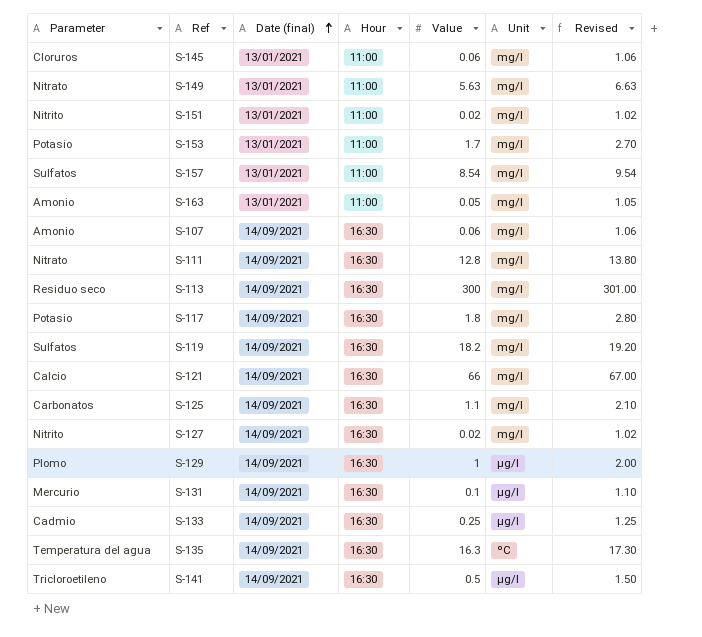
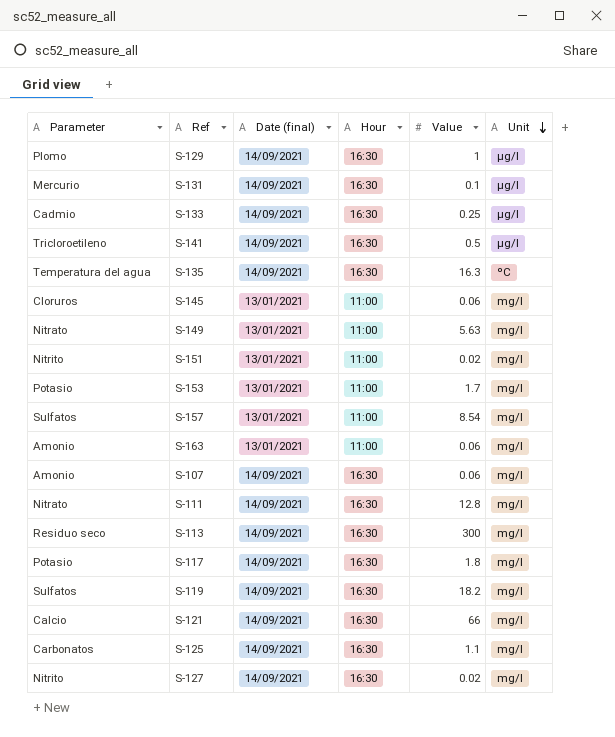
row order: Date (final) ascending -> Unit descending
column Revised | formula: [Value] + 1 -> none
S-163 | Value: 0.05 -> 0.06

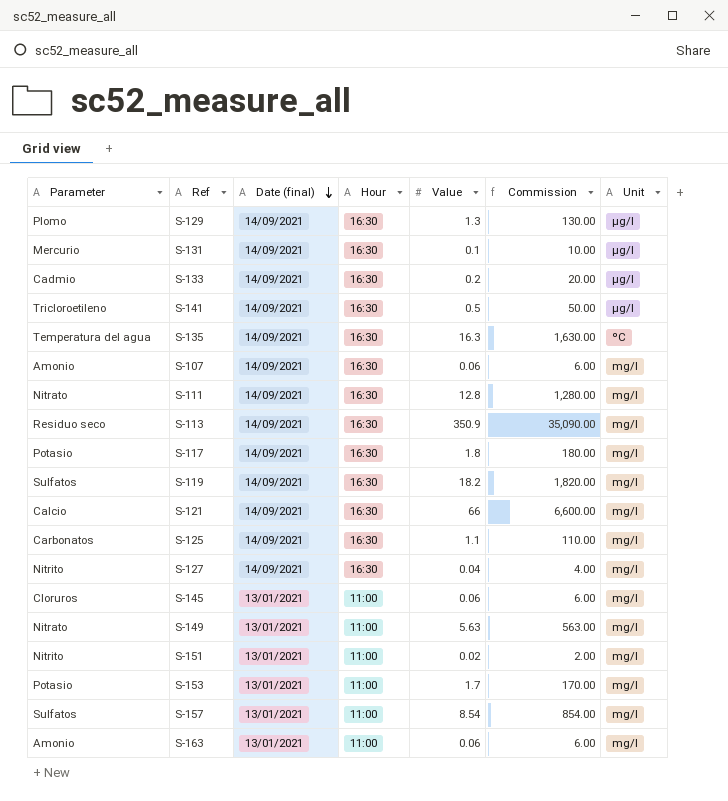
row order: Unit descending -> Date (final) descending
column Commission | formula: none -> [Value] * 100
S-129 | Value: 1 -> 1.3
S-133 | Value: 0.25 -> 0.2
S-113 | Value: 300 -> 350.9
S-127 | Value: 0.02 -> 0.04

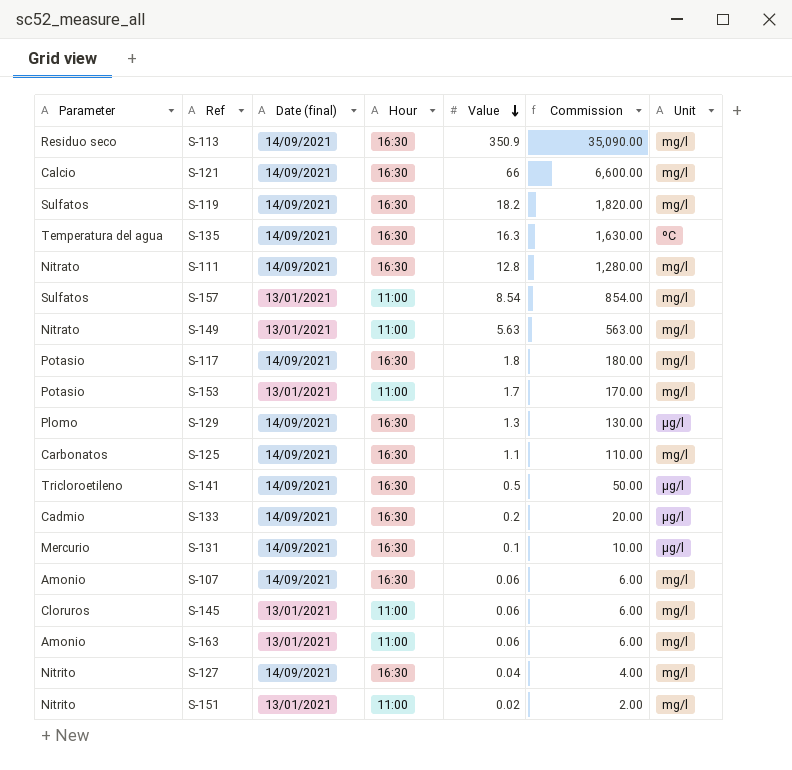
row order: Date (final) descending -> Value descending

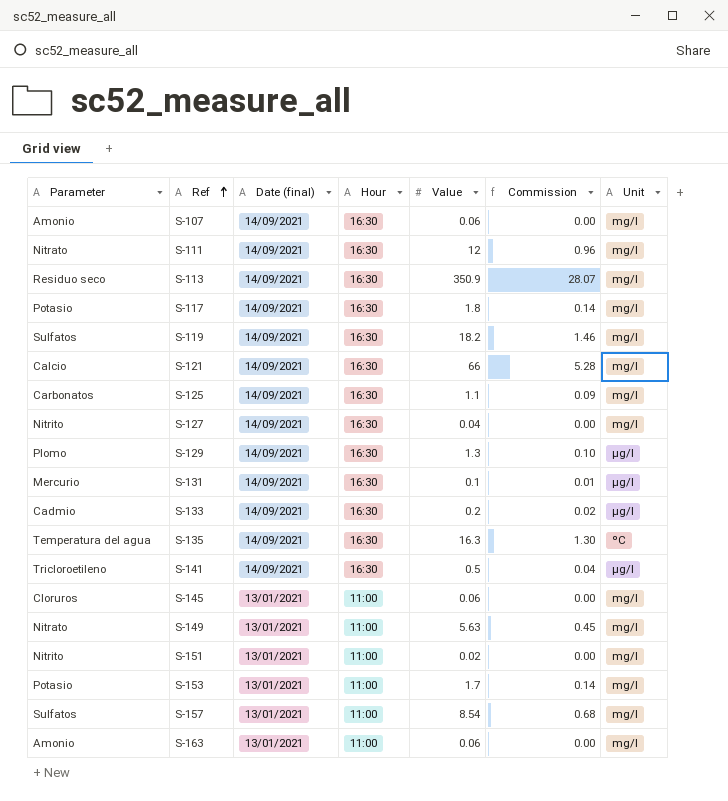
row order: Value descending -> Ref ascending
column Commission | formula: [Value] * 100 -> [Value] * 0.08
S-111 | Value: 12.8 -> 12

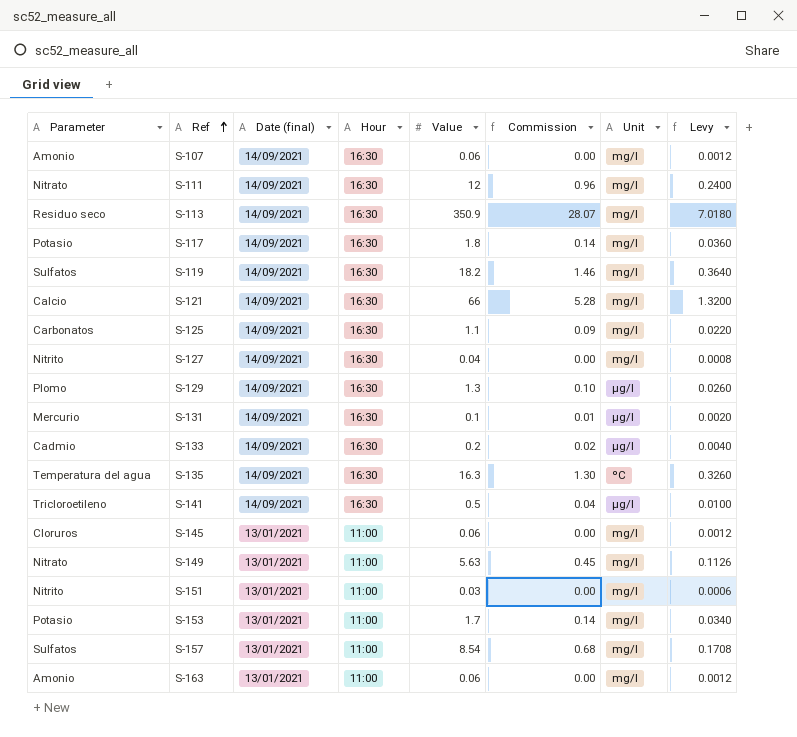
column Levy | formula: none -> [Value] * 0.02
S-151 | Value: 0.02 -> 0.03

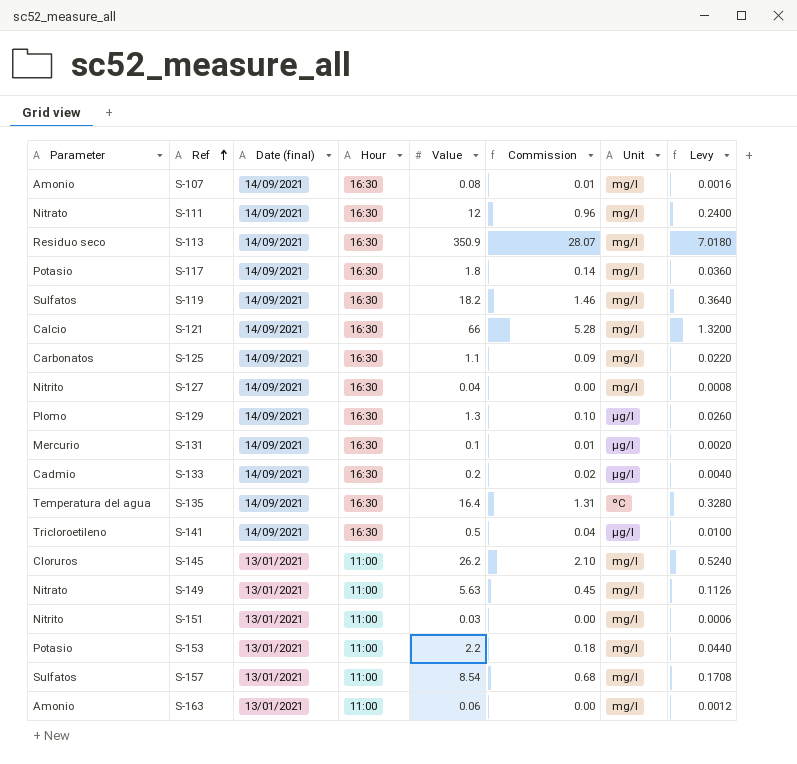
S-107 | Value: 0.06 -> 0.08
S-107 | Commission: 0.00 -> 0.01
S-107 | Levy: 0.0012 -> 0.0016
S-135 | Value: 16.3 -> 16.4
S-135 | Commission: 1.30 -> 1.31
S-135 | Levy: 0.3260 -> 0.3280
S-145 | Value: 0.06 -> 26.2
S-145 | Commission: 0.00 -> 2.10
S-145 | Levy: 0.0012 -> 0.5240
S-153 | Value: 1.7 -> 2.2
S-153 | Commission: 0.14 -> 0.18
S-153 | Levy: 0.0340 -> 0.0440

